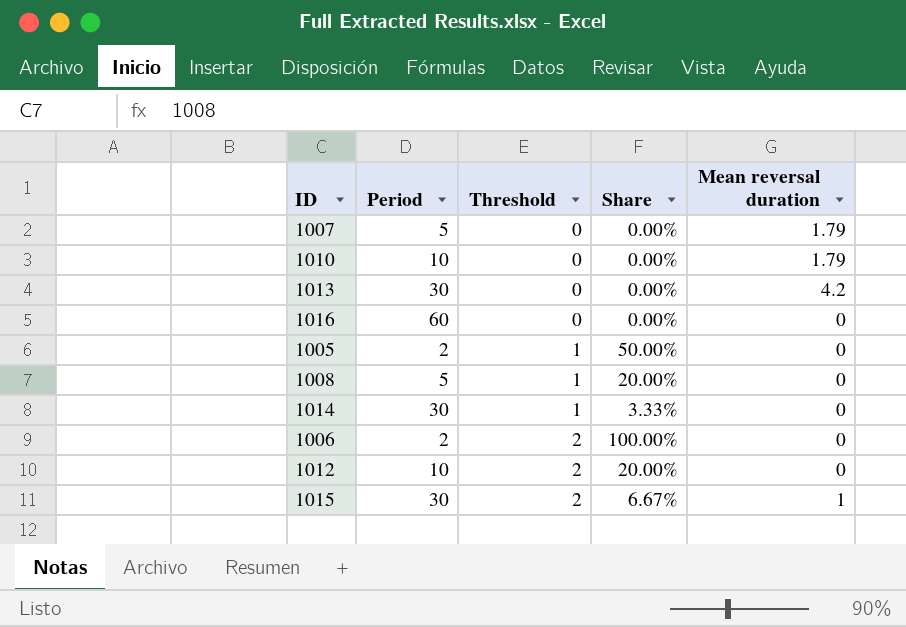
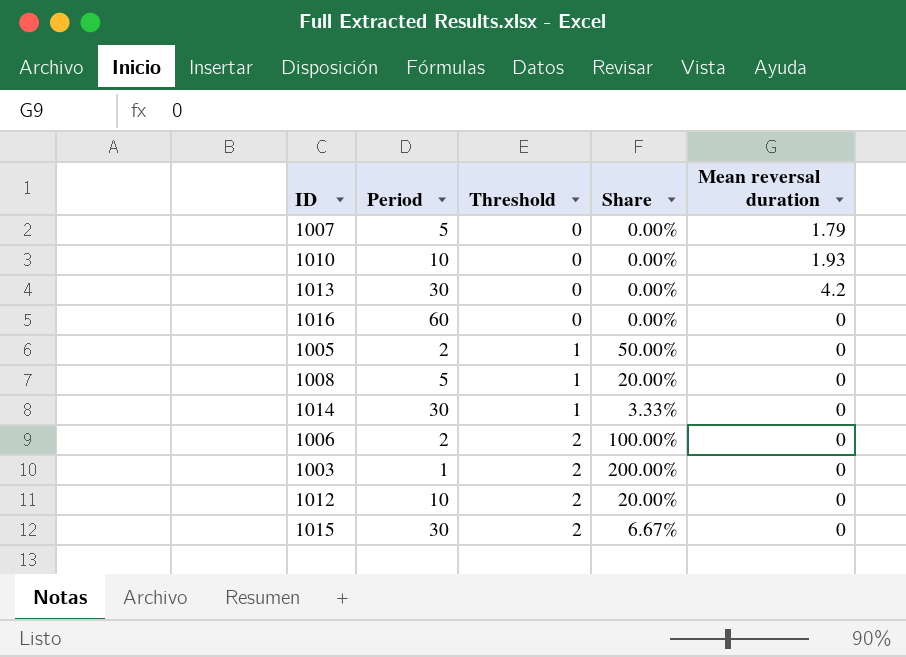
1010 | Mean reversal duration: 1.79 -> 1.93
row 1003: none -> 1 | 2 | 200.00% | 0
1015 | Mean reversal duration: 1 -> 0

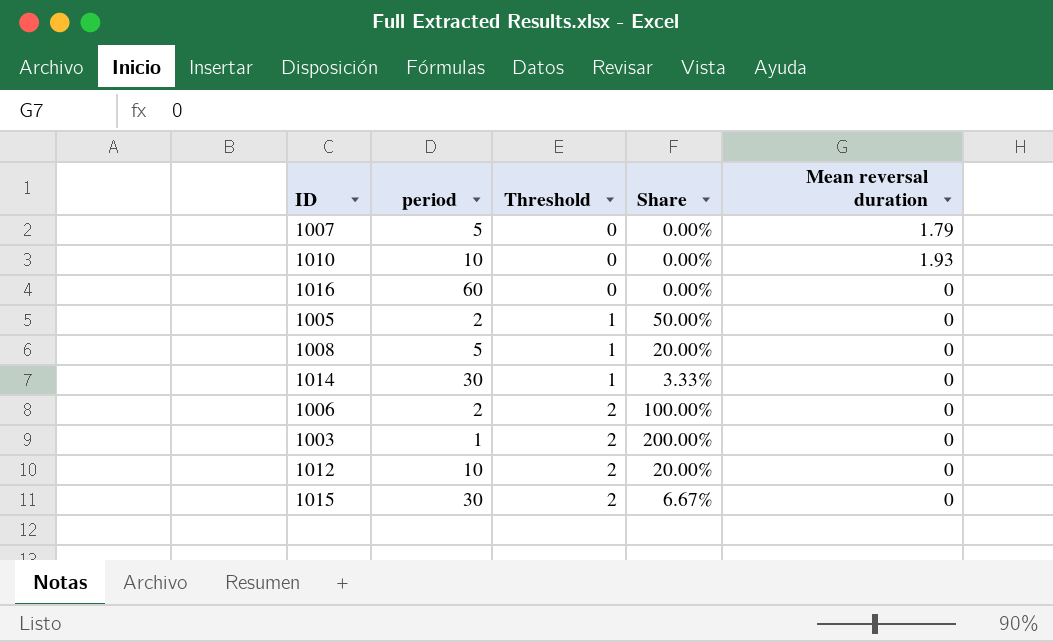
column name: Period -> period
row 1013: 30 | 0 | 0.00% | 4.2 -> none

